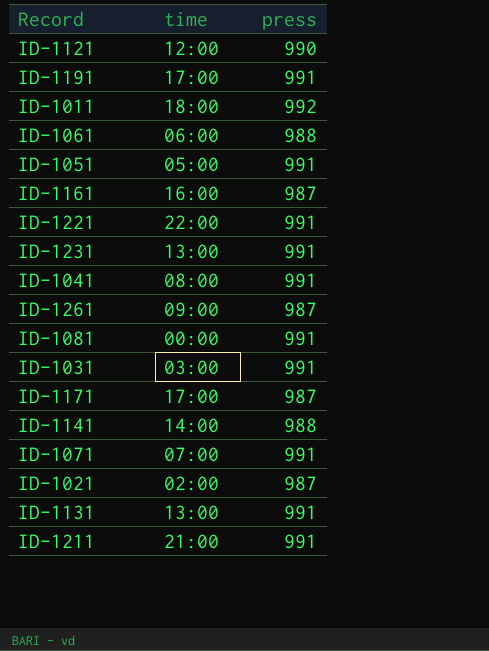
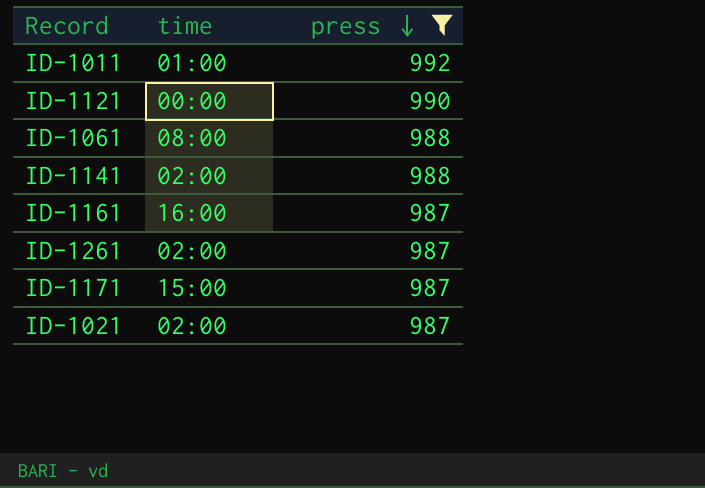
filter: none -> press != 991
row order: none -> press descending
ID-1011 | time: 18:00 -> 01:00
ID-1121 | time: 12:00 -> 00:00
ID-1061 | time: 06:00 -> 08:00
ID-1141 | time: 14:00 -> 02:00
ID-1261 | time: 09:00 -> 02:00
ID-1171 | time: 17:00 -> 15:00

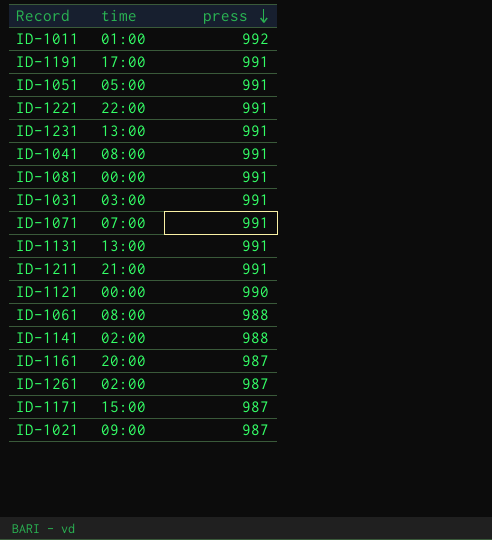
filter: press != 991 -> none
ID-1161 | time: 16:00 -> 20:00
ID-1021 | time: 02:00 -> 09:00

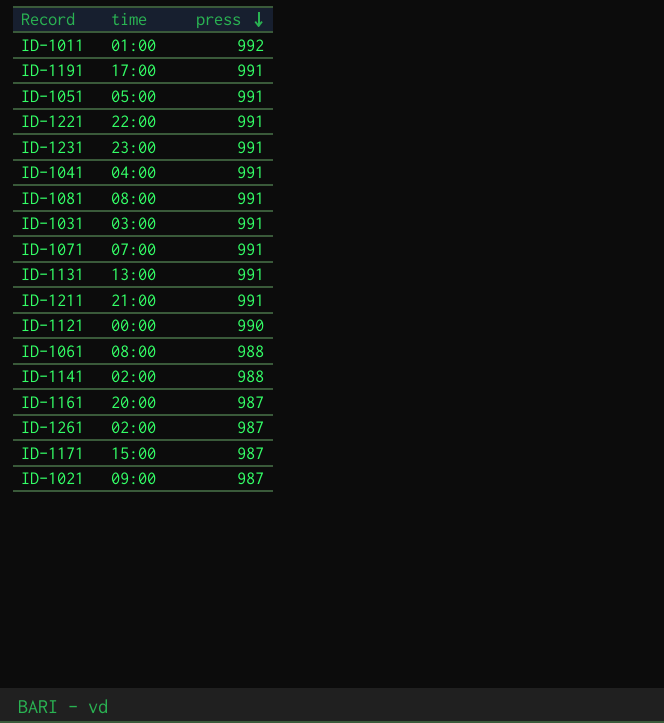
ID-1231 | time: 13:00 -> 23:00
ID-1041 | time: 08:00 -> 04:00
ID-1081 | time: 00:00 -> 08:00

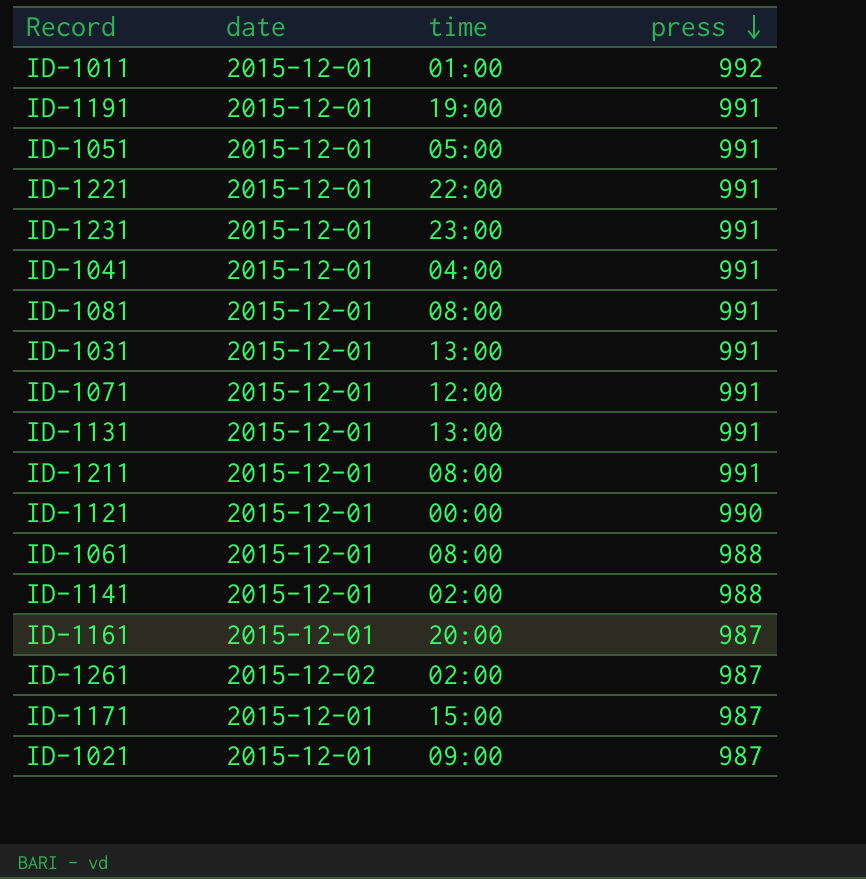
column date | position: none -> 2
ID-1191 | time: 17:00 -> 19:00
ID-1031 | time: 03:00 -> 13:00
ID-1071 | time: 07:00 -> 12:00
ID-1211 | time: 21:00 -> 08:00

